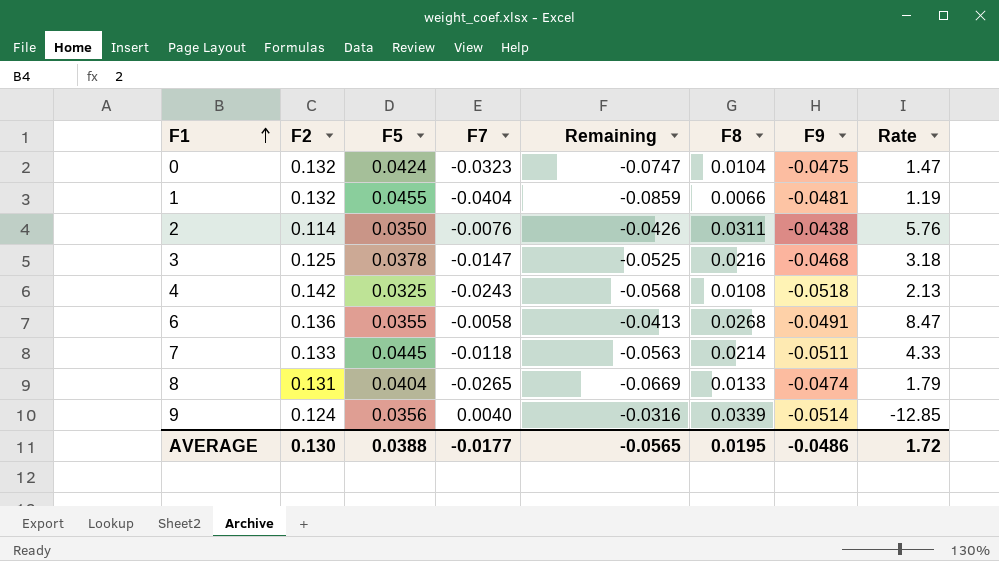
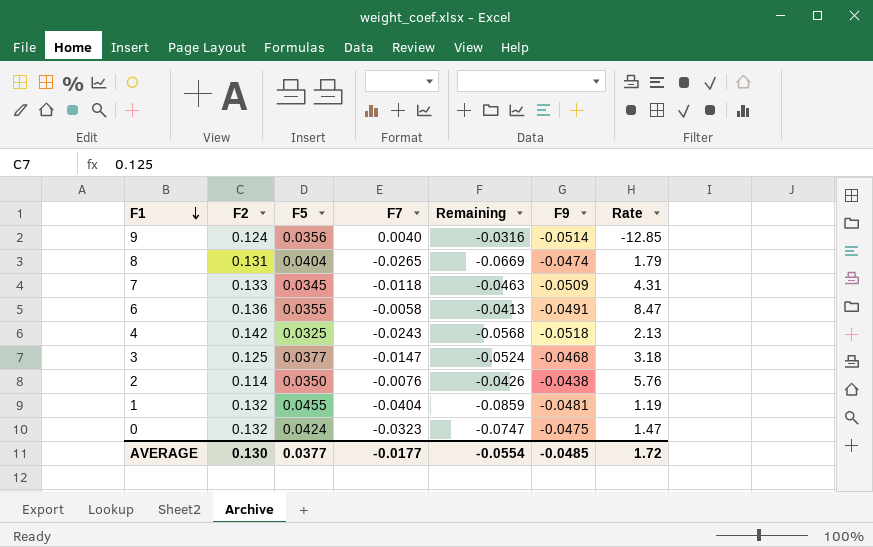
row order: F1 ascending -> F1 descending
column F8 | position: 6 -> none
7 | F5: 0.0445 -> 0.0345
7 | Remaining: -0.0563 -> -0.0463
7 | F9: -0.0511 -> -0.0509
7 | Rate: 4.33 -> 4.31
3 | F5: 0.0378 -> 0.0377
3 | Remaining: -0.0525 -> -0.0524
AVERAGE | F5: 0.0388 -> 0.0377
AVERAGE | Remaining: -0.0565 -> -0.0554
AVERAGE | F9: -0.0486 -> -0.0485

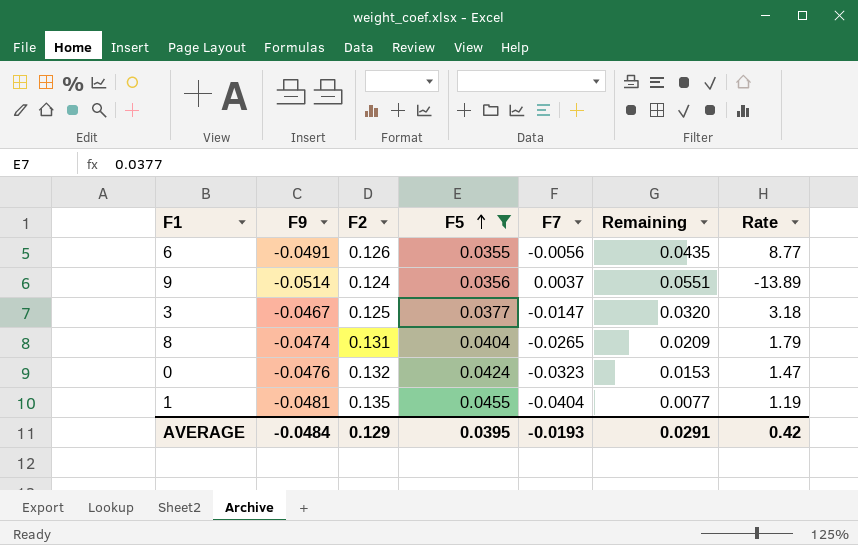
filter: none -> F5 >= 0.0355
row order: F1 descending -> F5 ascending
column F9 | position: 6 -> 2
column Remaining | formula: [F7] - [F5] -> [F7] - [F9]
6 | F2: 0.136 -> 0.126
6 | F7: -0.0058 -> -0.0056
6 | Rate: 8.47 -> 8.77
9 | F7: 0.0040 -> 0.0037
9 | Rate: -12.85 -> -13.89
3 | F9: -0.0468 -> -0.0467
0 | F9: -0.0475 -> -0.0476
1 | F2: 0.132 -> 0.135
AVERAGE | F9: -0.0485 -> -0.0484
AVERAGE | F2: 0.130 -> 0.129
AVERAGE | F5: 0.0377 -> 0.0395
AVERAGE | F7: -0.0177 -> -0.0193
AVERAGE | Remaining: -0.0554 -> 0.0291
AVERAGE | Rate: 1.72 -> 0.42

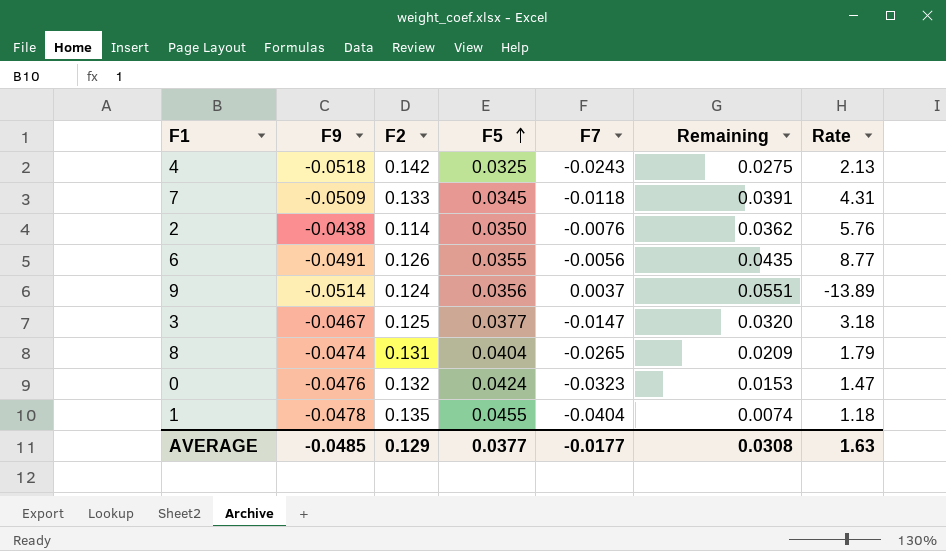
filter: F5 >= 0.0355 -> none
1 | F9: -0.0481 -> -0.0478
1 | Remaining: 0.0077 -> 0.0074
1 | Rate: 1.19 -> 1.18
AVERAGE | F9: -0.0484 -> -0.0485
AVERAGE | F5: 0.0395 -> 0.0377
AVERAGE | F7: -0.0193 -> -0.0177
AVERAGE | Remaining: 0.0291 -> 0.0308
AVERAGE | Rate: 0.42 -> 1.63

